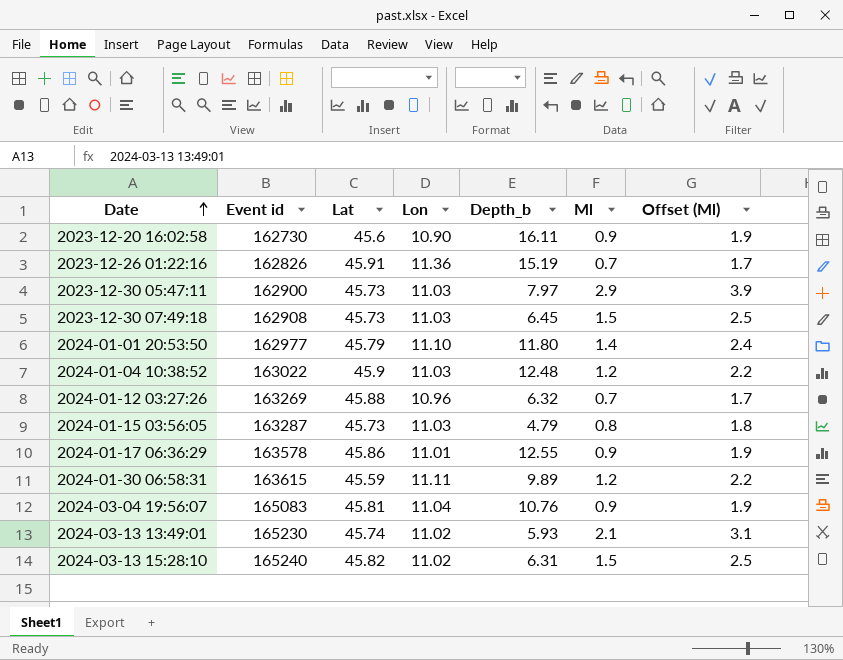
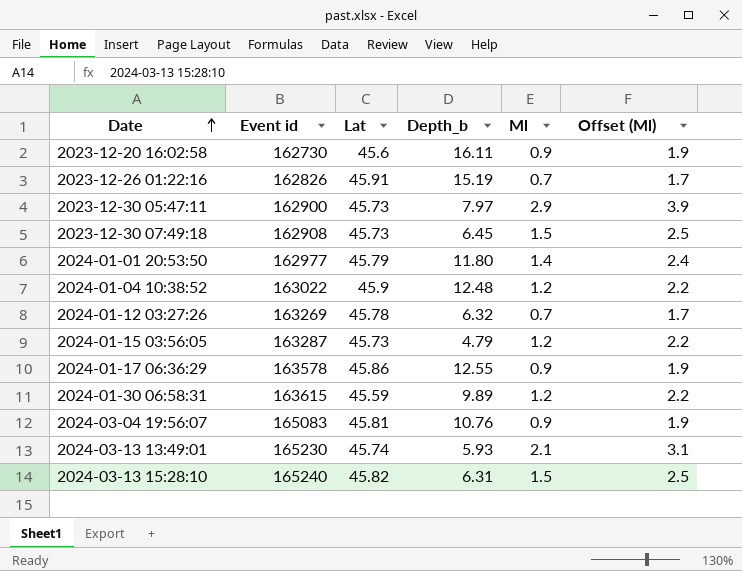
column Lon | position: 4 -> none
2024-01-12 03:27:26 | Lat: 45.88 -> 45.78
2024-01-15 03:56:05 | Ml: 0.8 -> 1.2
2024-01-15 03:56:05 | Offset (Ml): 1.8 -> 2.2

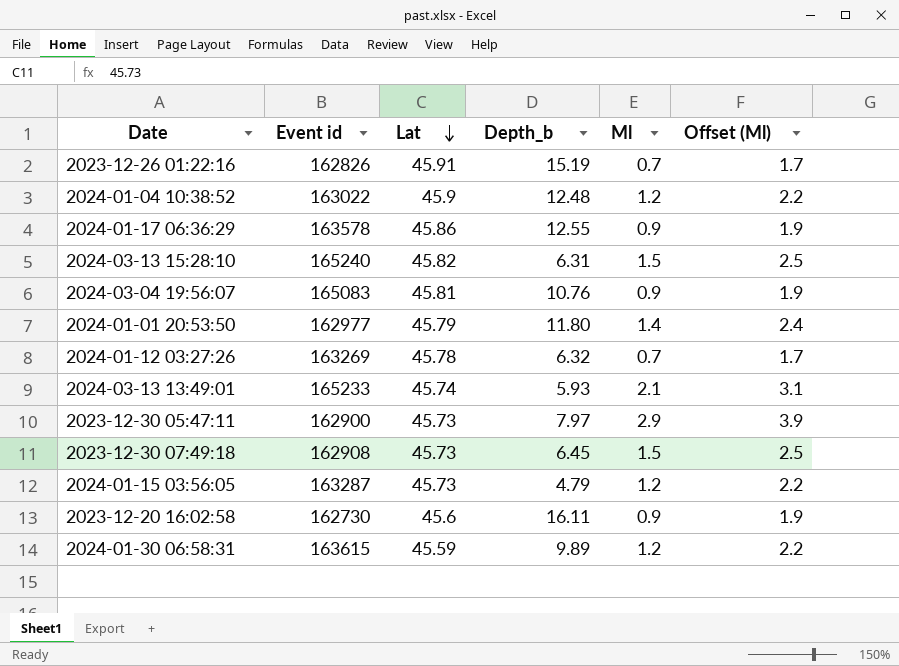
row order: Date ascending -> Lat descending
2024-03-13 13:49:01 | Event id: 165230 -> 165233

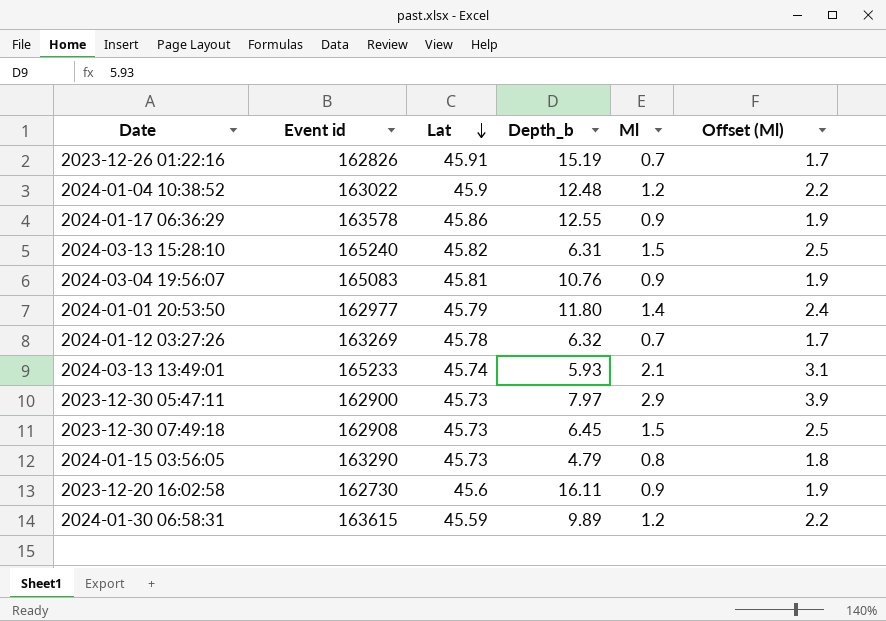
2024-01-15 03:56:05 | Event id: 163287 -> 163290
2024-01-15 03:56:05 | Ml: 1.2 -> 0.8
2024-01-15 03:56:05 | Offset (Ml): 2.2 -> 1.8

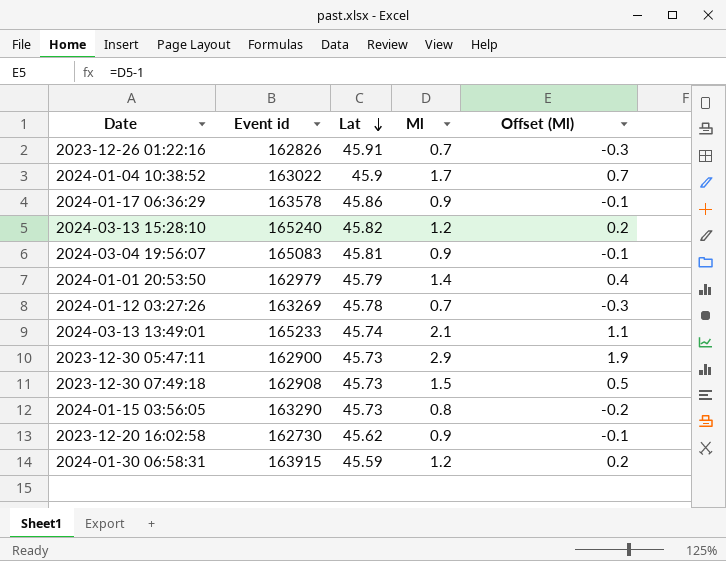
column Depth_b | position: 4 -> none
column Offset (Ml) | formula: [Ml] + 1 -> [Ml] - 1
2024-01-04 10:38:52 | Ml: 1.2 -> 1.7
2024-03-13 15:28:10 | Ml: 1.5 -> 1.2
2024-01-01 20:53:50 | Event id: 162977 -> 162979
2023-12-20 16:02:58 | Lat: 45.6 -> 45.62
2024-01-30 06:58:31 | Event id: 163615 -> 163915

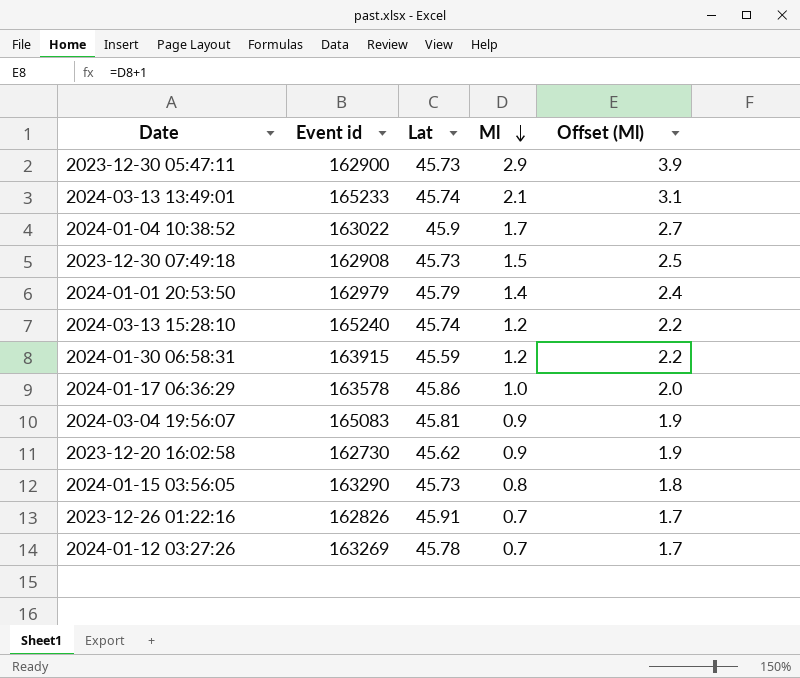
row order: Lat descending -> Ml descending
column Offset (Ml) | formula: [Ml] - 1 -> [Ml] + 1
2024-03-13 15:28:10 | Lat: 45.82 -> 45.74
2024-01-17 06:36:29 | Ml: 0.9 -> 1.0

